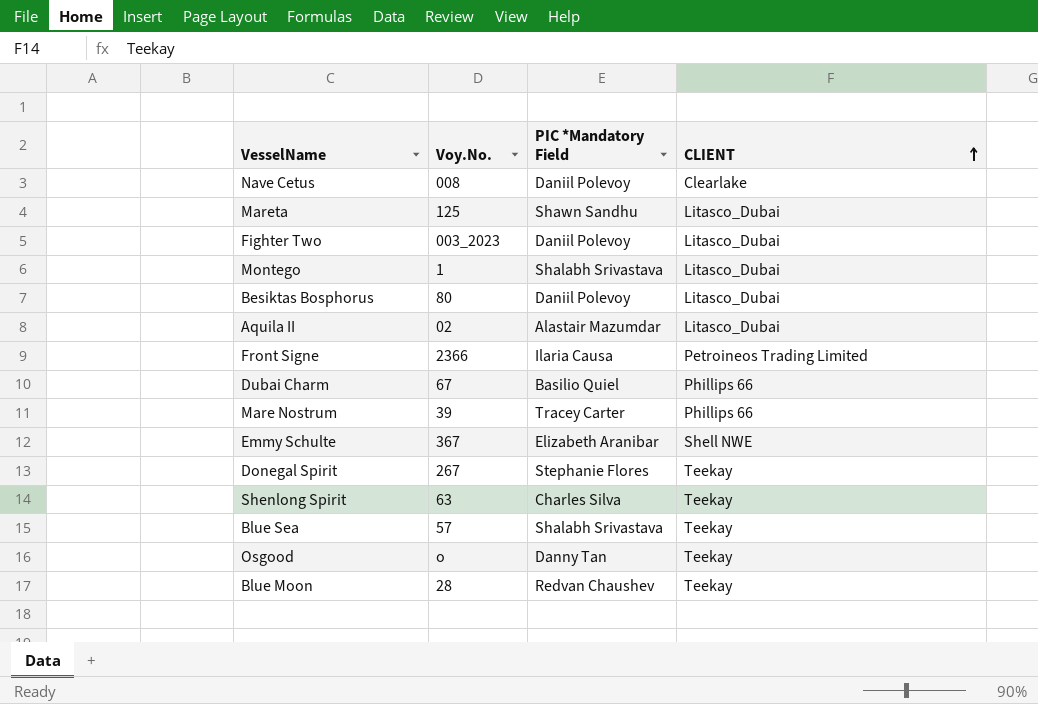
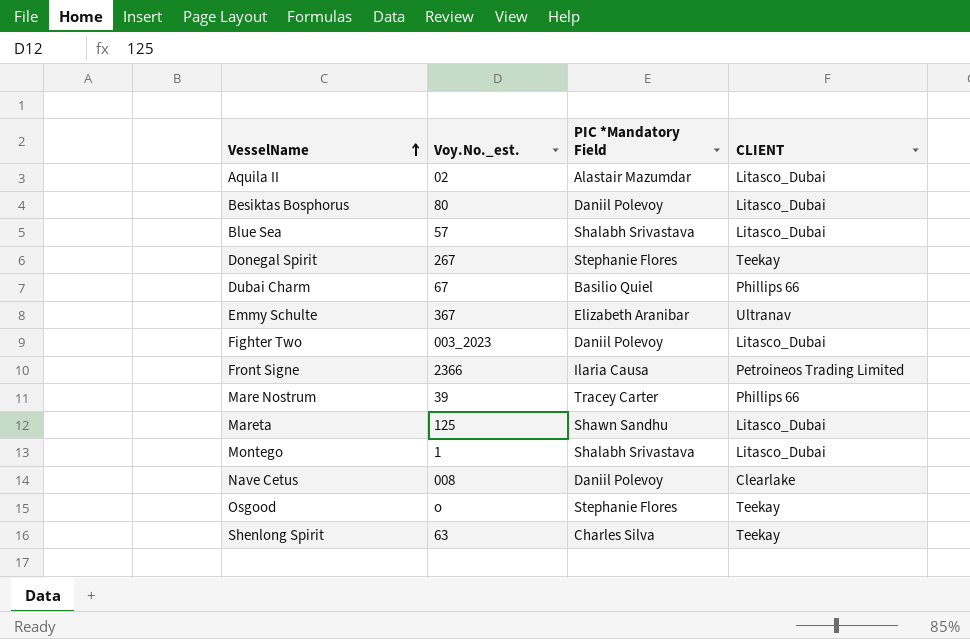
row order: CLIENT ascending -> VesselName ascending
column name: Voy.No. -> Voy.No._est.
row Blue Moon: 28 | Redvan Chaushev | Teekay -> none
Blue Sea | CLIENT: Teekay -> Litasco_Dubai
Emmy Schulte | CLIENT: Shell NWE -> Ultranav
Osgood | PIC *Mandatory Field: Danny Tan -> Stephanie Flores

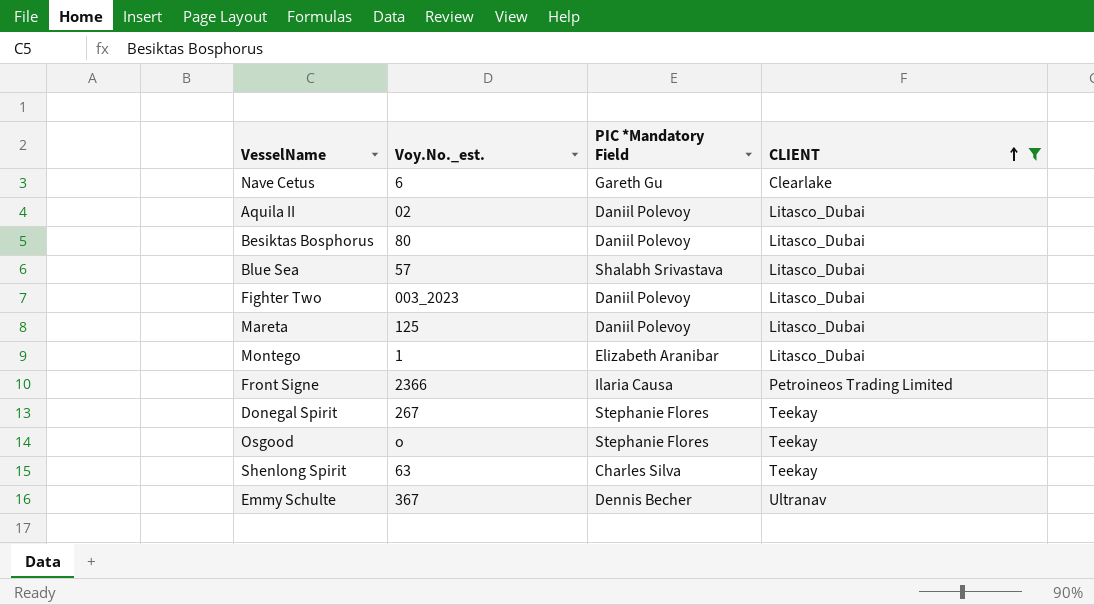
filter: none -> CLIENT != Phillips 66
row order: VesselName ascending -> CLIENT ascending
Nave Cetus | Voy.No._est.: 008 -> 6
Nave Cetus | PIC *Mandatory Field: Daniil Polevoy -> Gareth Gu
Aquila II | PIC *Mandatory Field: Alastair Mazumdar -> Daniil Polevoy
Mareta | PIC *Mandatory Field: Shawn Sandhu -> Daniil Polevoy
Montego | PIC *Mandatory Field: Shalabh Srivastava -> Elizabeth Aranibar
Emmy Schulte | PIC *Mandatory Field: Elizabeth Aranibar -> Dennis Becher

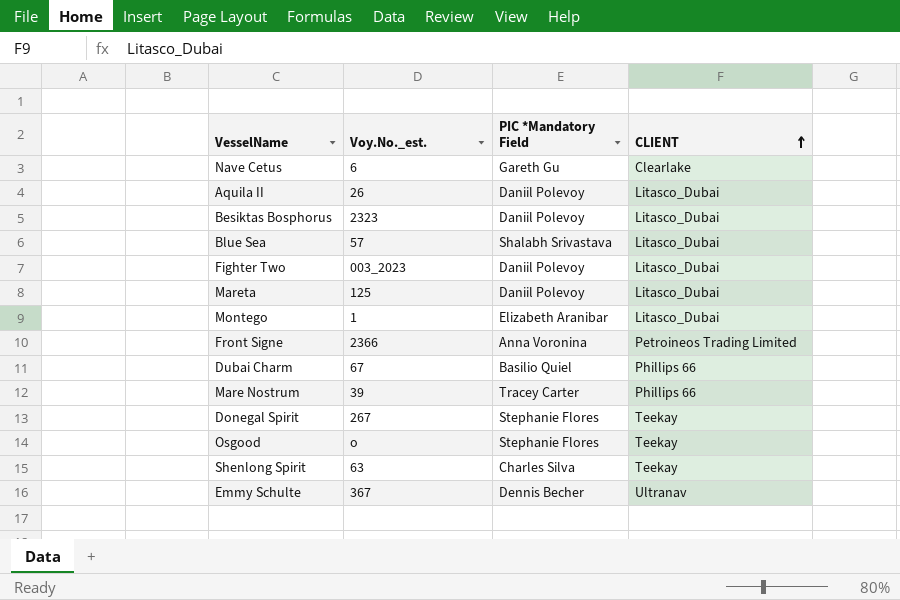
filter: CLIENT != Phillips 66 -> none
Aquila II | Voy.No._est.: 02 -> 26
Besiktas Bosphorus | Voy.No._est.: 80 -> 2323
Front Signe | PIC *Mandatory Field: Ilaria Causa -> Anna Voronina

